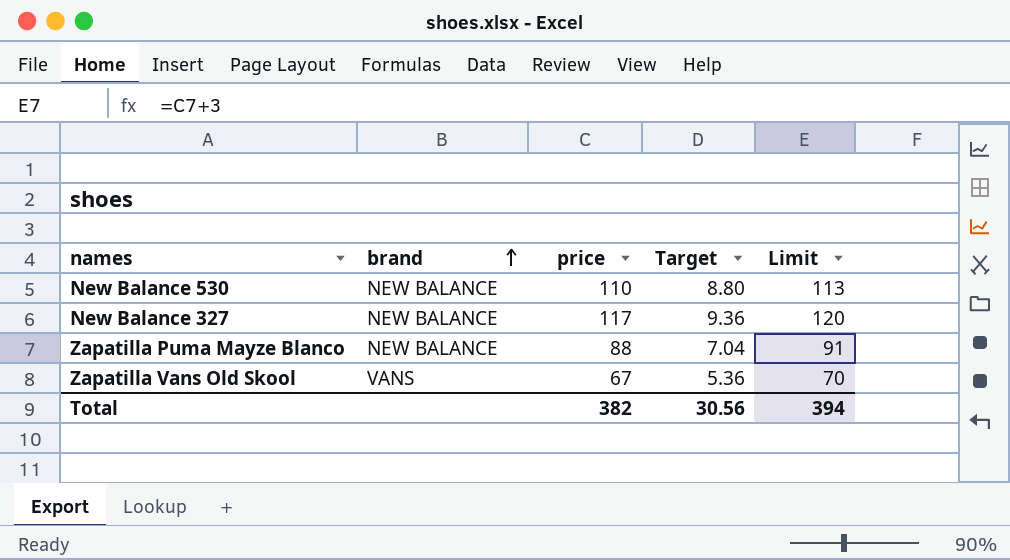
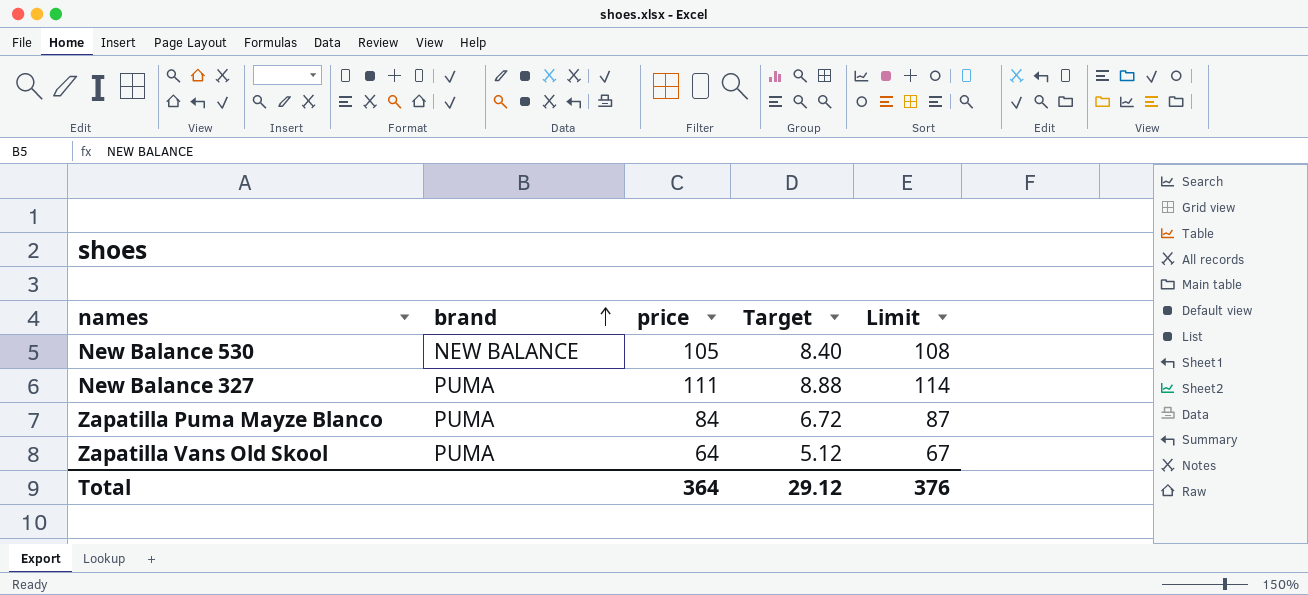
New Balance 530 | price: 110 -> 105
New Balance 530 | Target: 8.80 -> 8.40
New Balance 530 | Limit: 113 -> 108
New Balance 327 | brand: NEW BALANCE -> PUMA
New Balance 327 | price: 117 -> 111
New Balance 327 | Target: 9.36 -> 8.88
New Balance 327 | Limit: 120 -> 114
Zapatilla Puma Mayze Blanco | brand: NEW BALANCE -> PUMA
Zapatilla Puma Mayze Blanco | price: 88 -> 84
Zapatilla Puma Mayze Blanco | Target: 7.04 -> 6.72
Zapatilla Puma Mayze Blanco | Limit: 91 -> 87
Zapatilla Vans Old Skool | brand: VANS -> PUMA
Zapatilla Vans Old Skool | price: 67 -> 64
Zapatilla Vans Old Skool | Target: 5.36 -> 5.12
Zapatilla Vans Old Skool | Limit: 70 -> 67
Total | price: 382 -> 364
Total | Target: 30.56 -> 29.12
Total | Limit: 394 -> 376

